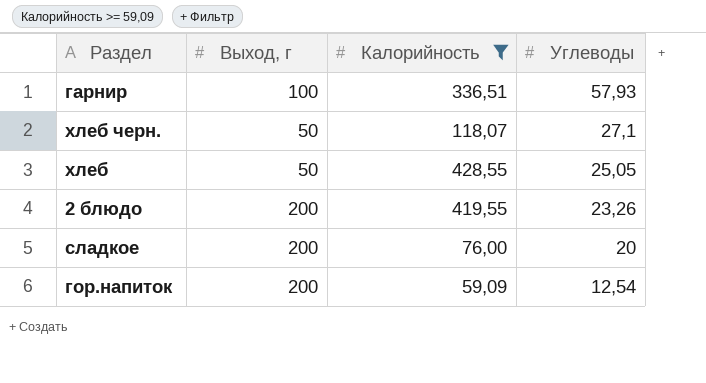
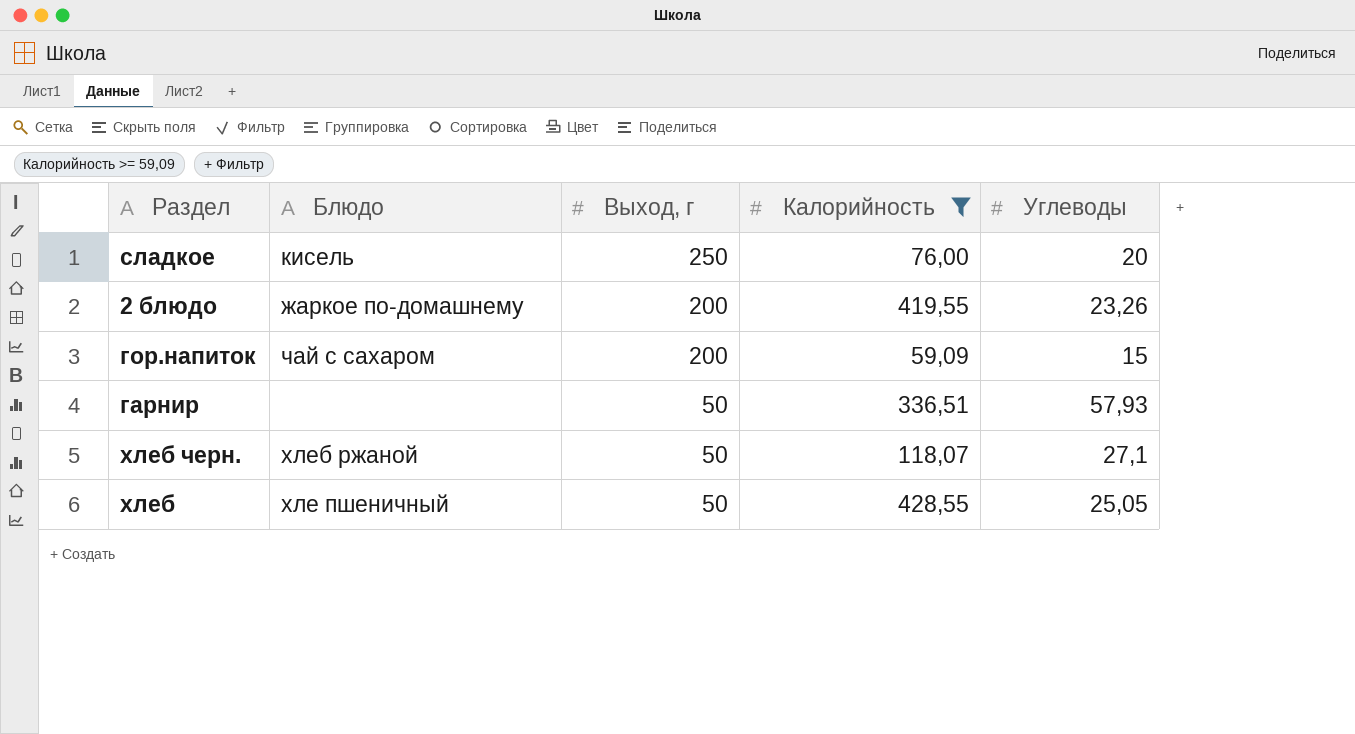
row order: Углеводы descending -> Выход, г descending
column Блюдо | position: none -> 2
сладкое | Выход, г: 200 -> 250
гор.напиток | Углеводы: 12,54 -> 15
гарнир | Выход, г: 100 -> 50

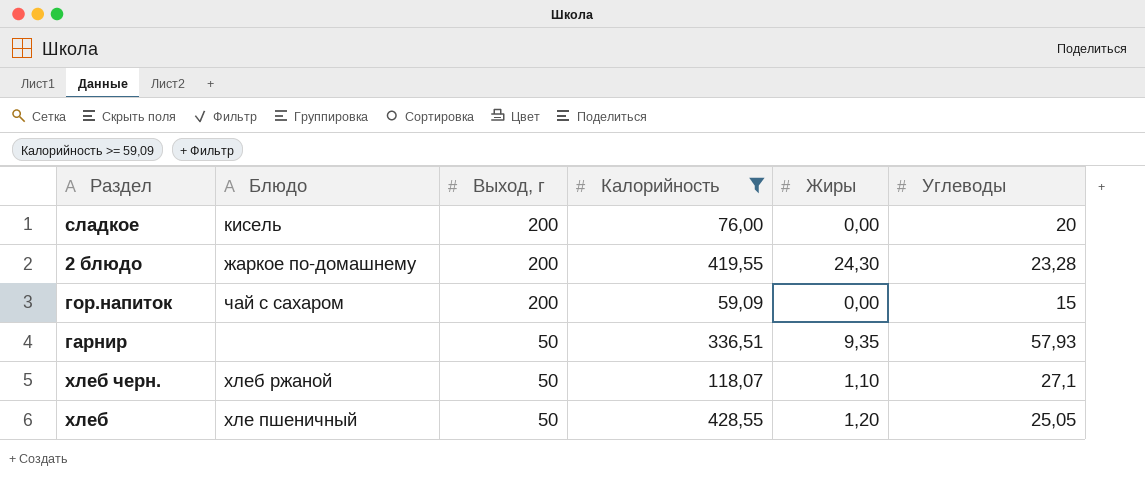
column Жиры | position: none -> 5
сладкое | Выход, г: 250 -> 200
2 блюдо | Углеводы: 23,26 -> 23,28

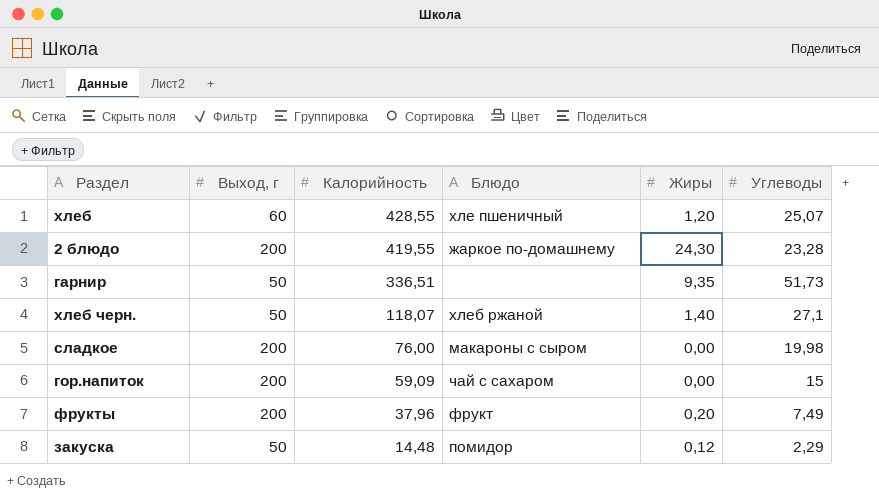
filter: Калорийность >= 59,09 -> none
row order: Выход, г descending -> Калорийность descending
column Блюдо | position: 2 -> 4
хлеб | Выход, г: 50 -> 60
хлеб | Углеводы: 25,05 -> 25,07
гарнир | Углеводы: 57,93 -> 51,73
хлеб черн. | Жиры: 1,10 -> 1,40
сладкое | Блюдо: кисель -> макароны с сыром
сладкое | Углеводы: 20 -> 19,98

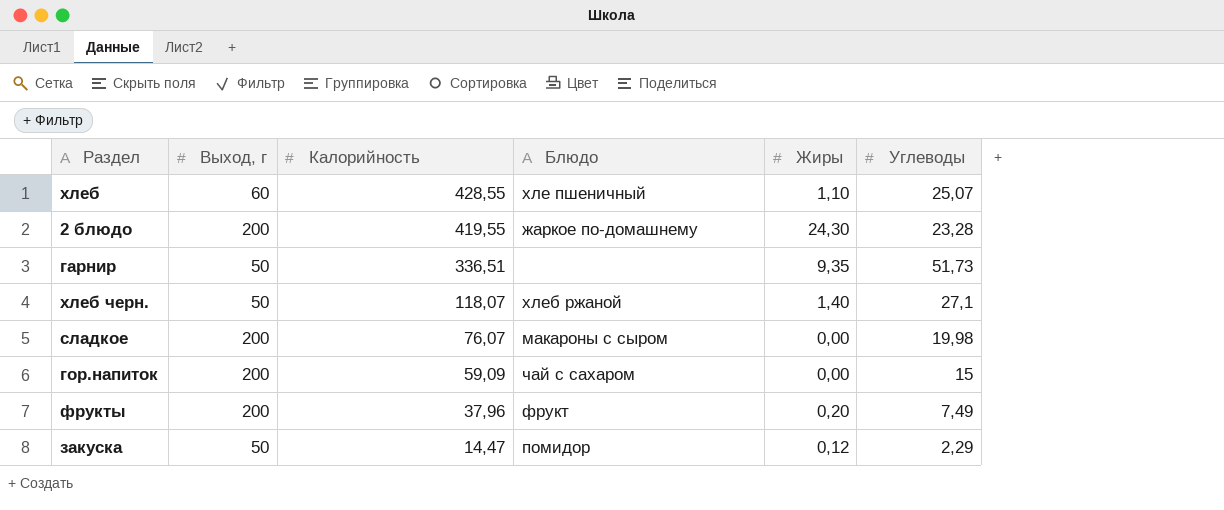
хлеб | Жиры: 1,20 -> 1,10
сладкое | Калорийность: 76,00 -> 76,07
закуска | Калорийность: 14,48 -> 14,47

